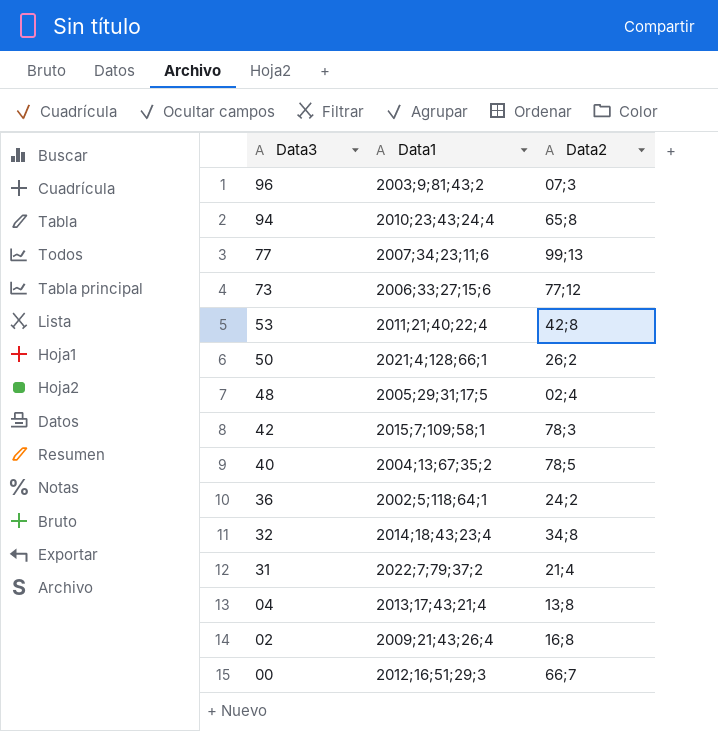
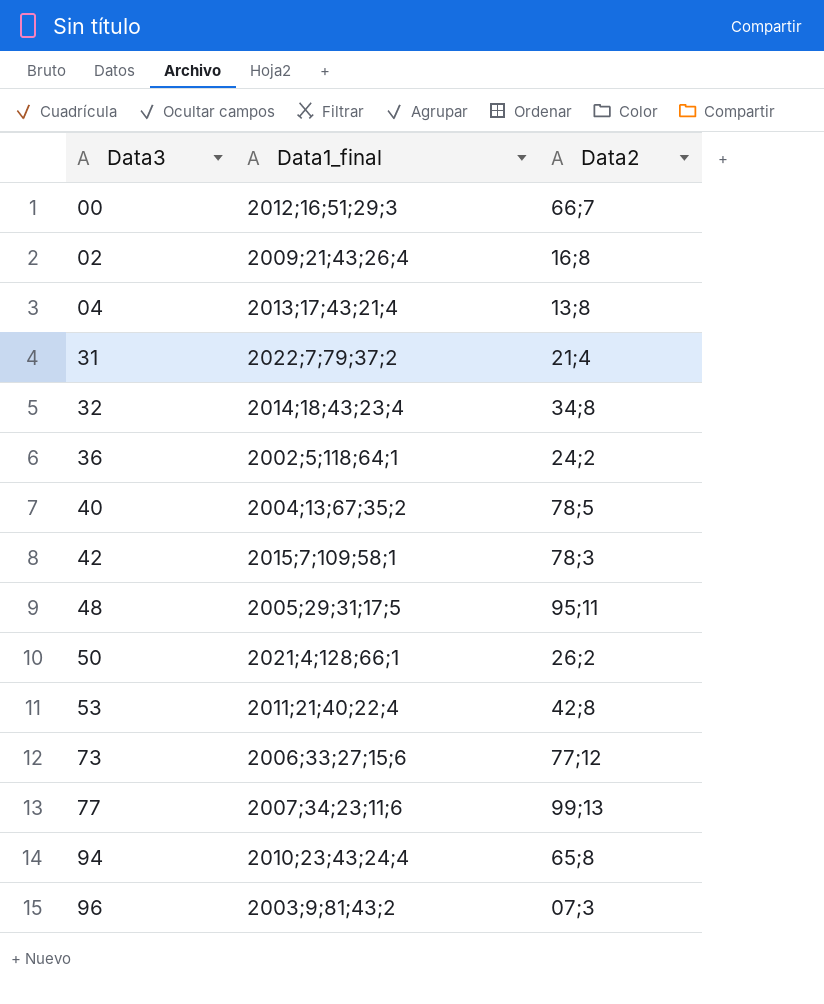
row order: Data3 descending -> Data3 ascending
column name: Data1 -> Data1_final
48 | Data2: 02;4 -> 95;11

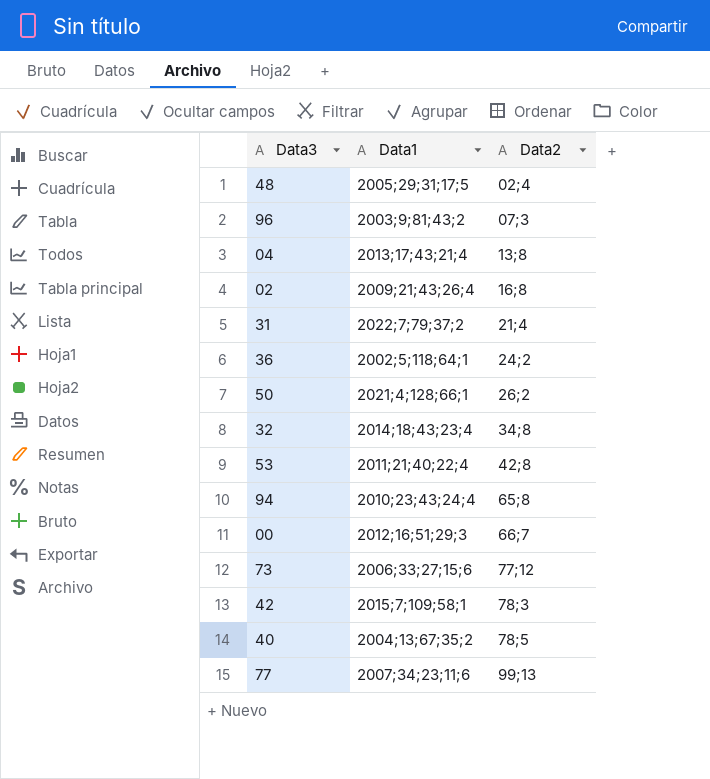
row order: Data3 ascending -> Data2 ascending
column name: Data1_final -> Data1
48 | Data2: 95;11 -> 02;4

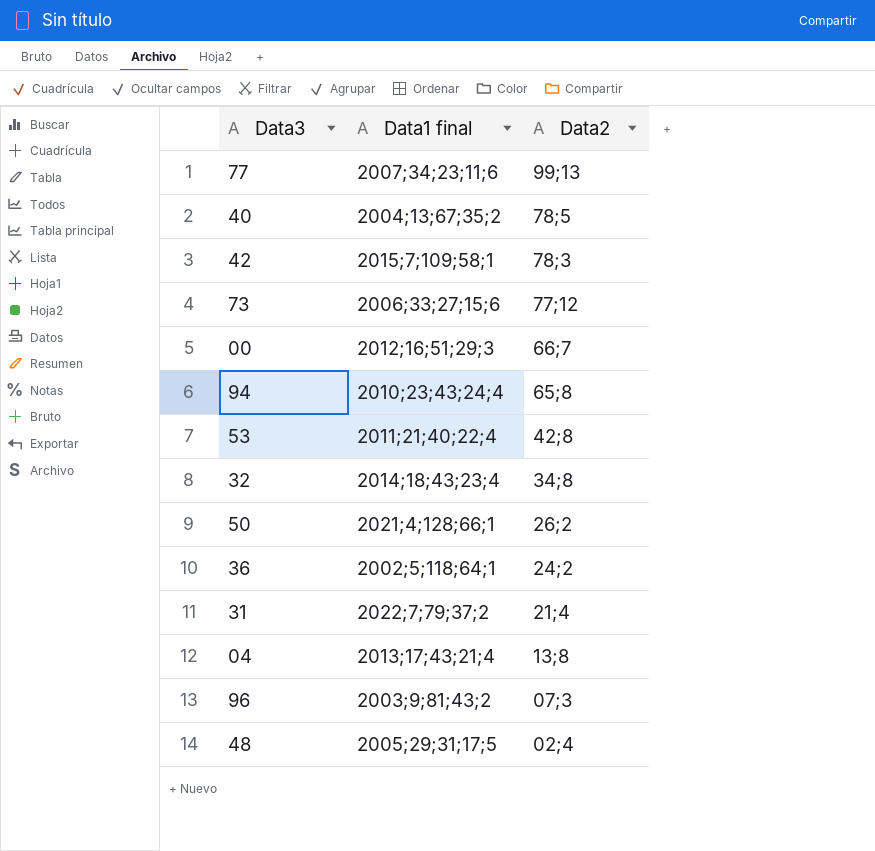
row order: Data2 ascending -> Data2 descending
column name: Data1 -> Data1 final
row 02: 2009;21;43;26;4 | 16;8 -> none

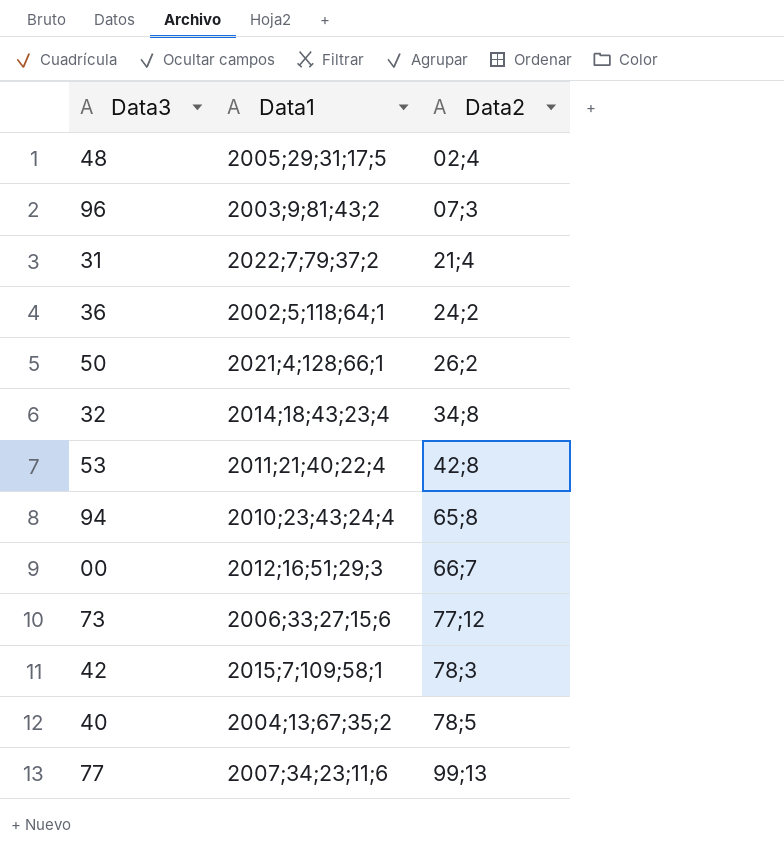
row order: Data2 descending -> Data2 ascending
column name: Data1 final -> Data1
row 04: 2013;17;43;21;4 | 13;8 -> none

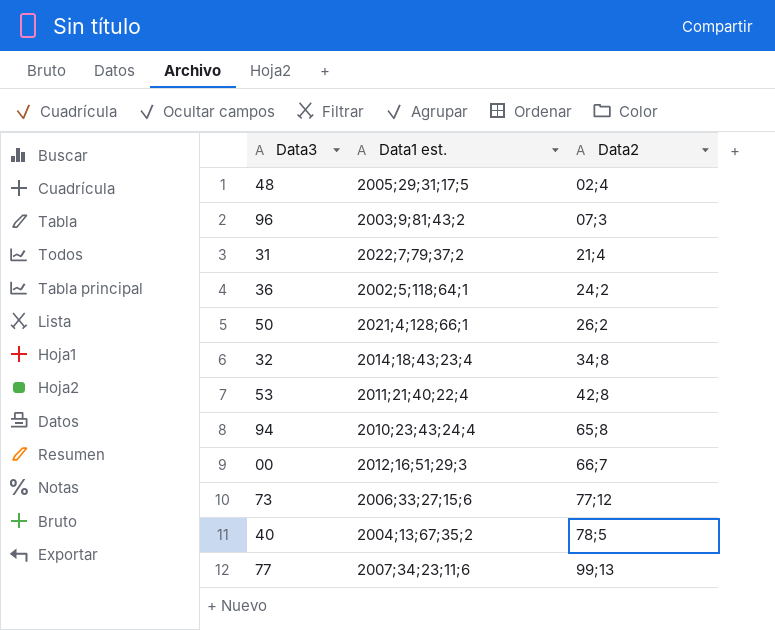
column name: Data1 -> Data1 est.
row 42: 2015;7;109;58;1 | 78;3 -> none

